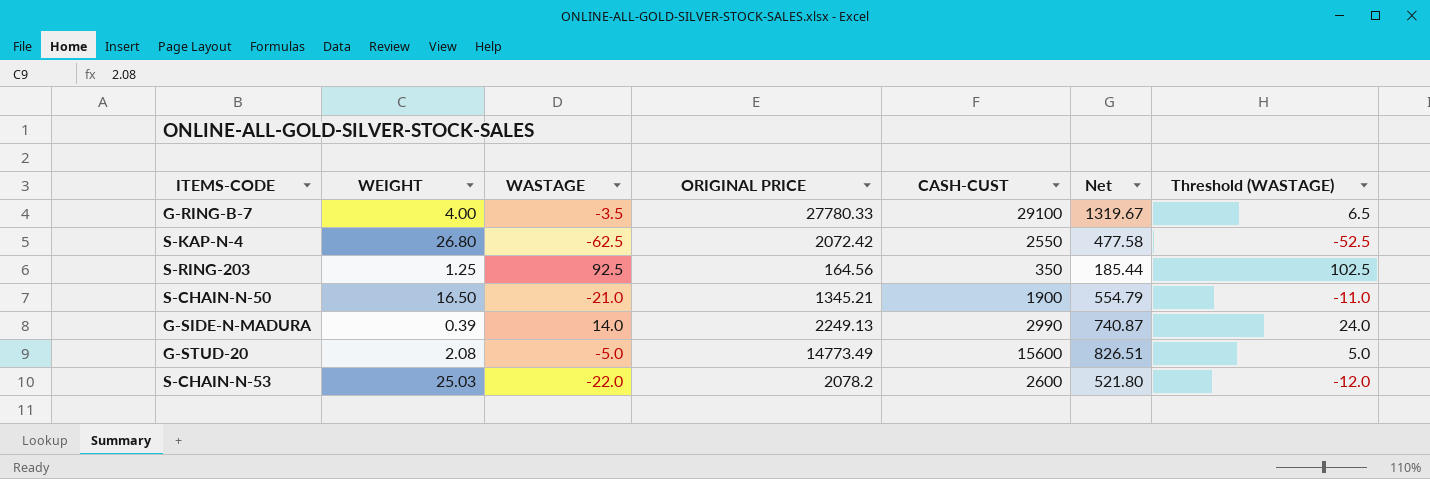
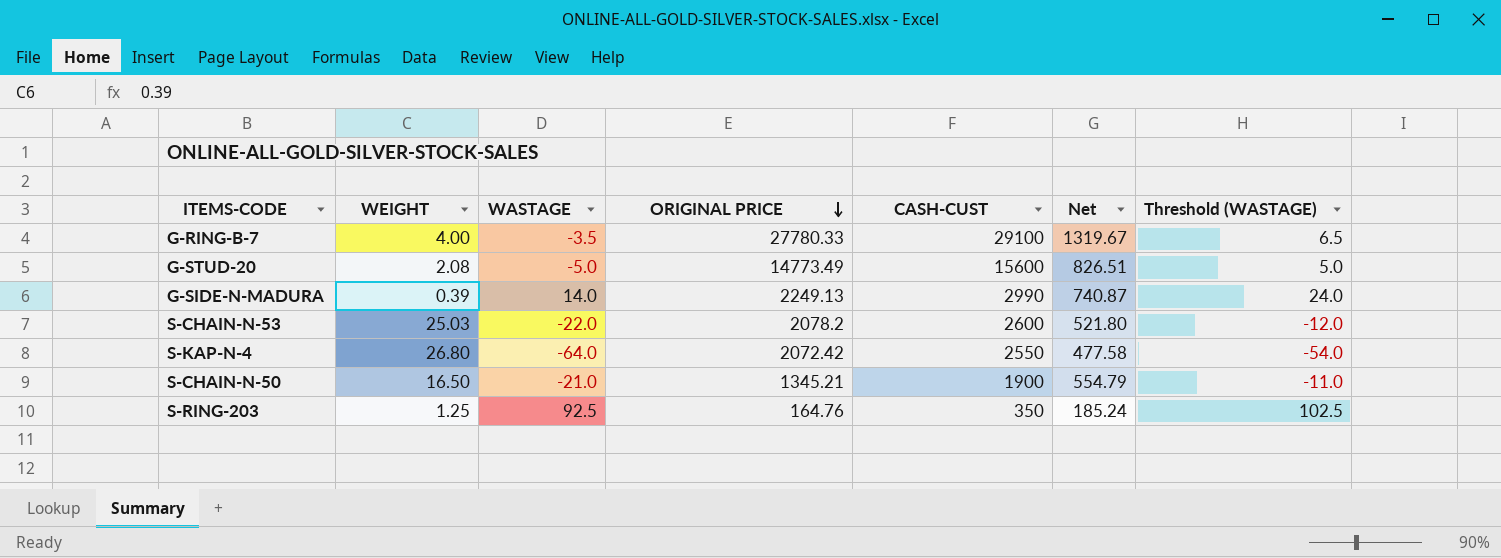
row order: none -> ORIGINAL PRICE descending
S-KAP-N-4 | WASTAGE: -62.5 -> -64.0
S-KAP-N-4 | Threshold (WASTAGE): -52.5 -> -54.0
S-RING-203 | ORIGINAL PRICE: 164.56 -> 164.76
S-RING-203 | Net: 185.44 -> 185.24

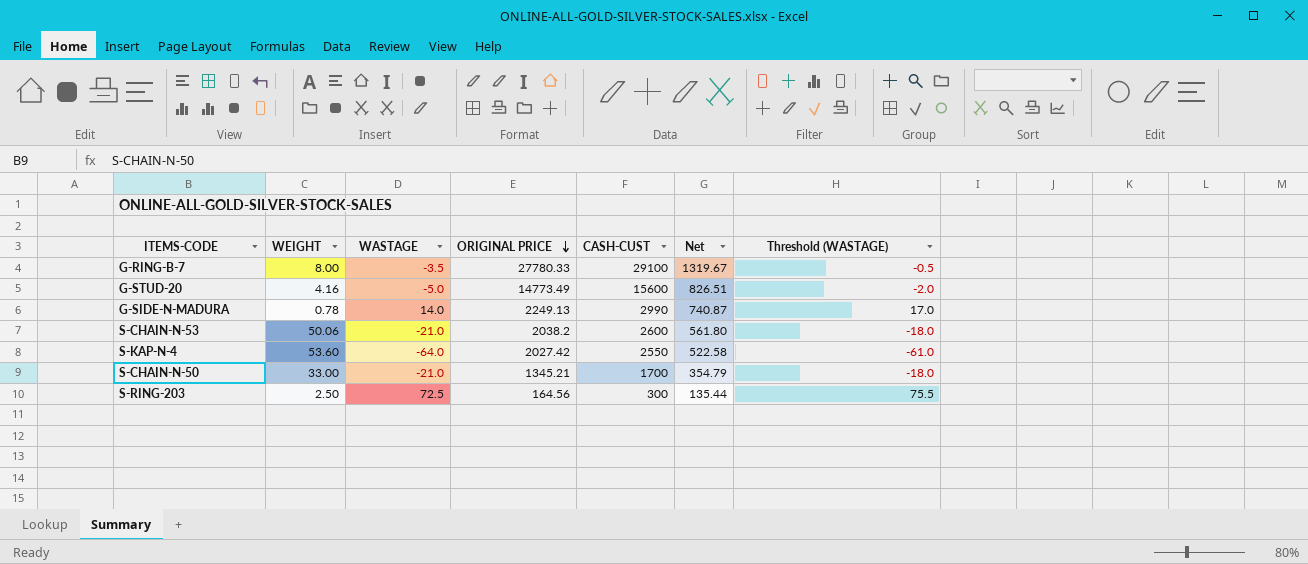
column Threshold (WASTAGE) | formula: [WASTAGE] + 10 -> [WASTAGE] + 3
G-RING-B-7 | WEIGHT: 4.00 -> 8.00
G-STUD-20 | WEIGHT: 2.08 -> 4.16
G-SIDE-N-MADURA | WEIGHT: 0.39 -> 0.78
S-CHAIN-N-53 | WEIGHT: 25.03 -> 50.06
S-CHAIN-N-53 | WASTAGE: -22.0 -> -21.0
S-CHAIN-N-53 | ORIGINAL PRICE: 2078.2 -> 2038.2
S-CHAIN-N-53 | Net: 521.80 -> 561.80
S-KAP-N-4 | WEIGHT: 26.80 -> 53.60
S-KAP-N-4 | ORIGINAL PRICE: 2072.42 -> 2027.42
S-KAP-N-4 | Net: 477.58 -> 522.58
S-CHAIN-N-50 | WEIGHT: 16.50 -> 33.00
S-CHAIN-N-50 | CASH-CUST: 1900 -> 1700
S-CHAIN-N-50 | Net: 554.79 -> 354.79
S-RING-203 | WEIGHT: 1.25 -> 2.50
S-RING-203 | WASTAGE: 92.5 -> 72.5
S-RING-203 | ORIGINAL PRICE: 164.76 -> 164.56
S-RING-203 | CASH-CUST: 350 -> 300
S-RING-203 | Net: 185.24 -> 135.44

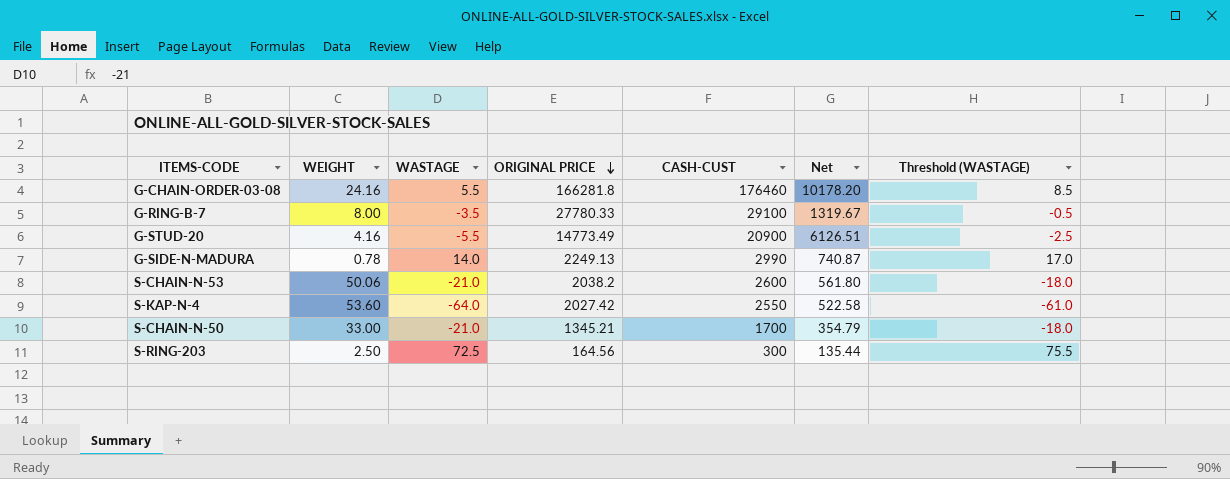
row G-CHAIN-ORDER-03-08: none -> 24.16 | 5.5 | 166281.8 | 176460 | 10178.20 | 8.5
G-STUD-20 | WASTAGE: -5.0 -> -5.5
G-STUD-20 | CASH-CUST: 15600 -> 20900
G-STUD-20 | Net: 826.51 -> 6126.51
G-STUD-20 | Threshold (WASTAGE): -2.0 -> -2.5

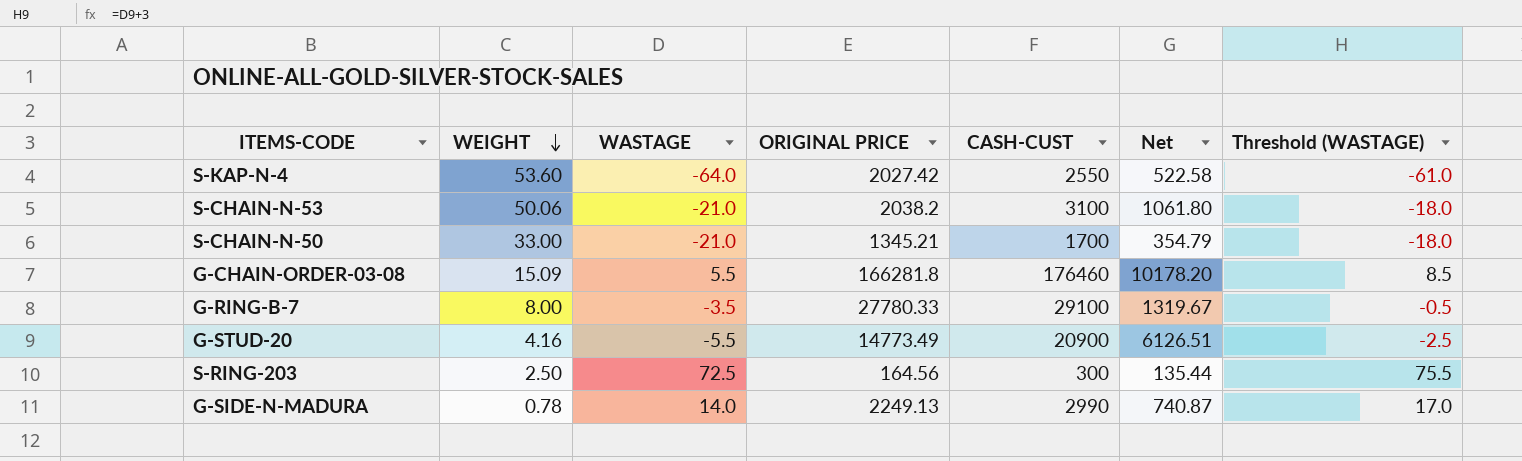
row order: ORIGINAL PRICE descending -> WEIGHT descending
S-CHAIN-N-53 | CASH-CUST: 2600 -> 3100
S-CHAIN-N-53 | Net: 561.80 -> 1061.80
G-CHAIN-ORDER-03-08 | WEIGHT: 24.16 -> 15.09

